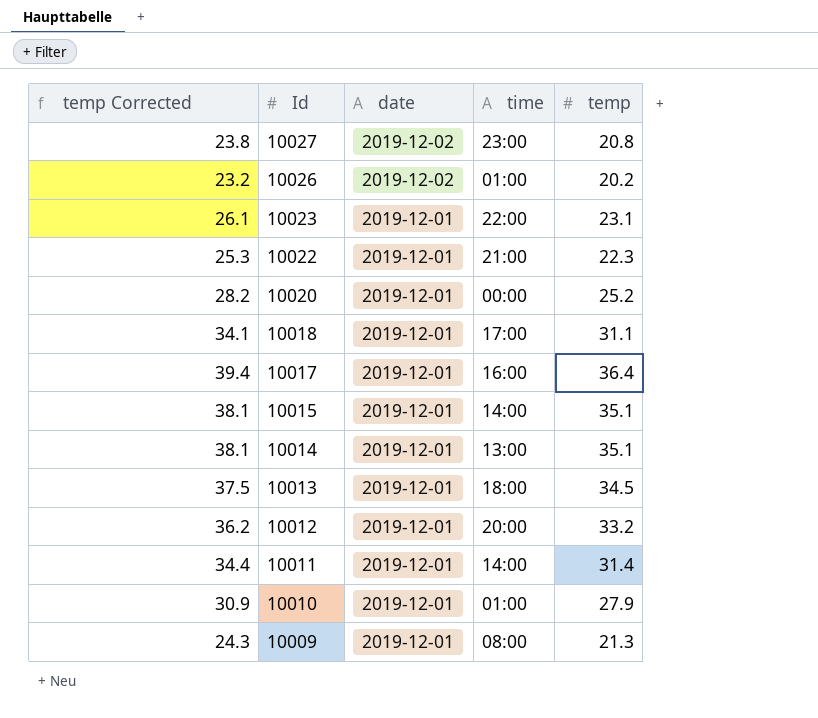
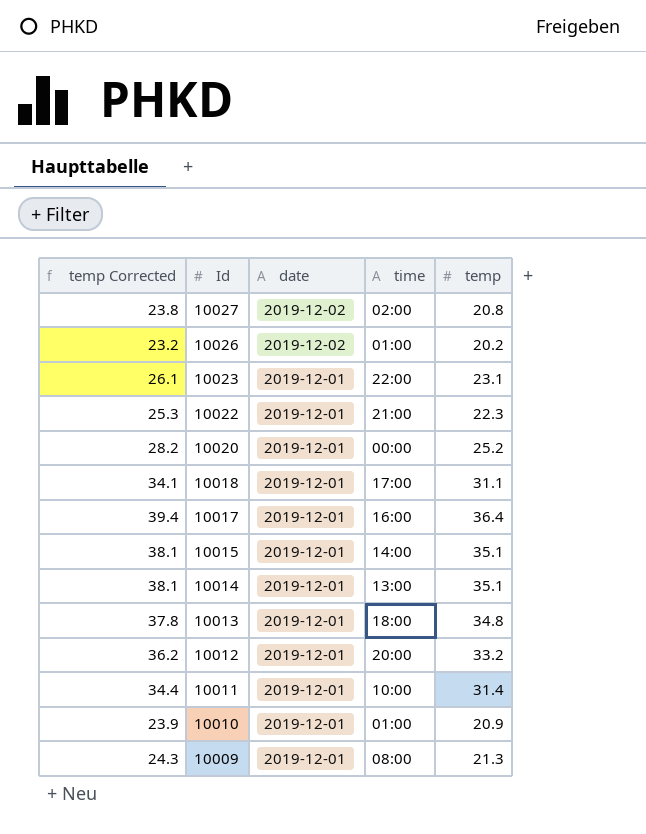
10027 | time: 23:00 -> 02:00
10013 | temp Corrected: 37.5 -> 37.8
10013 | temp: 34.5 -> 34.8
10011 | time: 14:00 -> 10:00
10010 | temp Corrected: 30.9 -> 23.9
10010 | temp: 27.9 -> 20.9

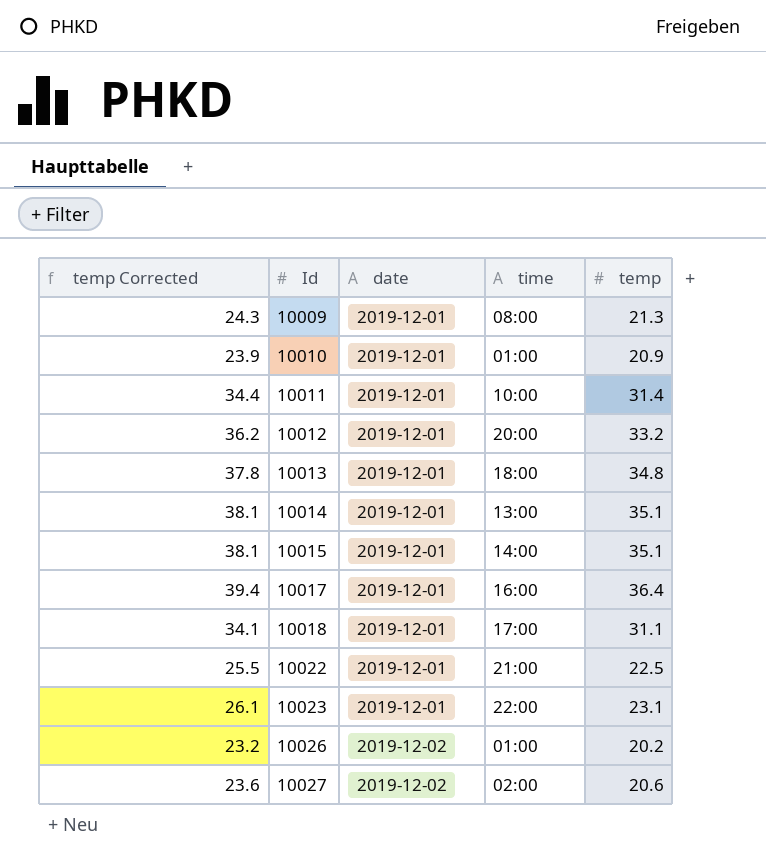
row order: Id descending -> Id ascending
row 10020: 28.2 | 2019-12-01 | 00:00 | 25.2 -> none
10022 | temp Corrected: 25.3 -> 25.5
10022 | temp: 22.3 -> 22.5
10027 | temp Corrected: 23.8 -> 23.6
10027 | temp: 20.8 -> 20.6

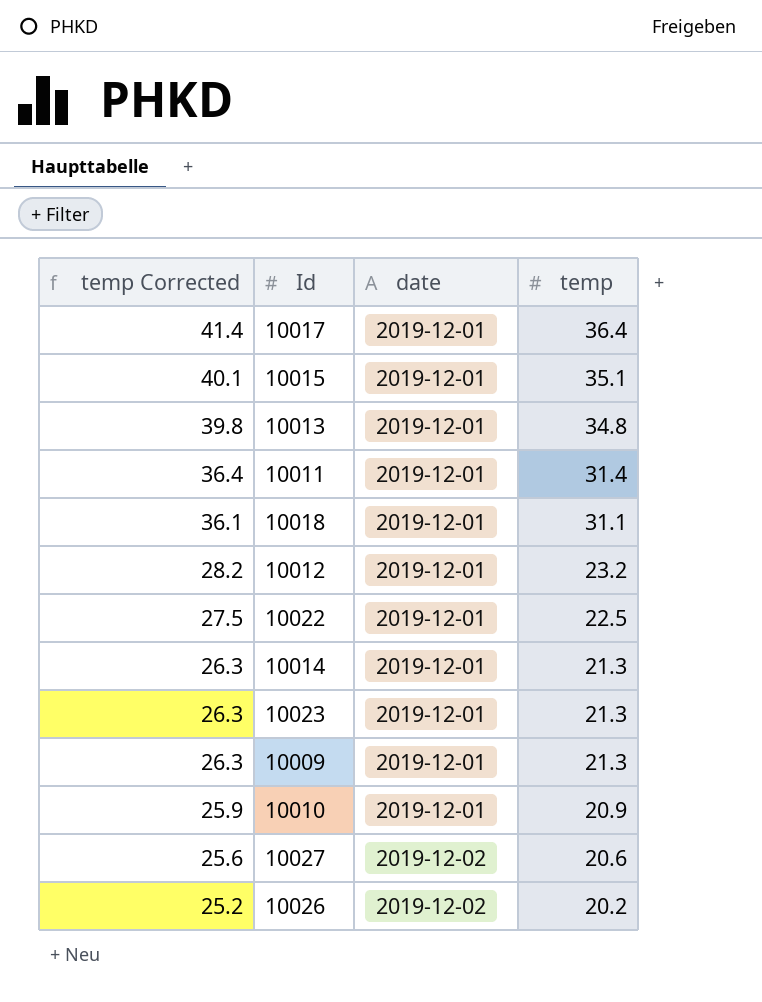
row order: Id ascending -> temp Corrected descending
column time | position: 4 -> none
column temp Corrected | formula: [temp] + 3 -> [temp] + 5
10012 | temp: 33.2 -> 23.2
10014 | temp: 35.1 -> 21.3
10023 | temp: 23.1 -> 21.3

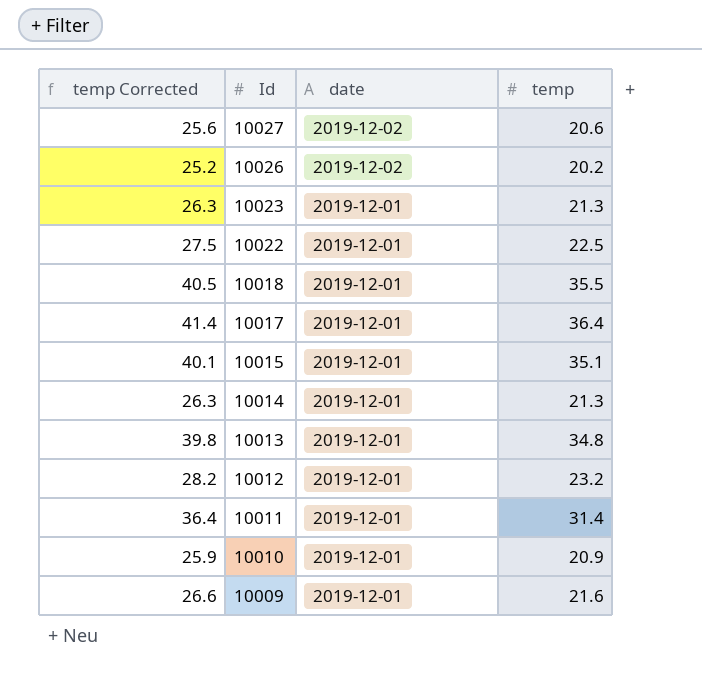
row order: temp Corrected descending -> Id descending
10018 | temp Corrected: 36.1 -> 40.5
10018 | temp: 31.1 -> 35.5
10009 | temp Corrected: 26.3 -> 26.6
10009 | temp: 21.3 -> 21.6

